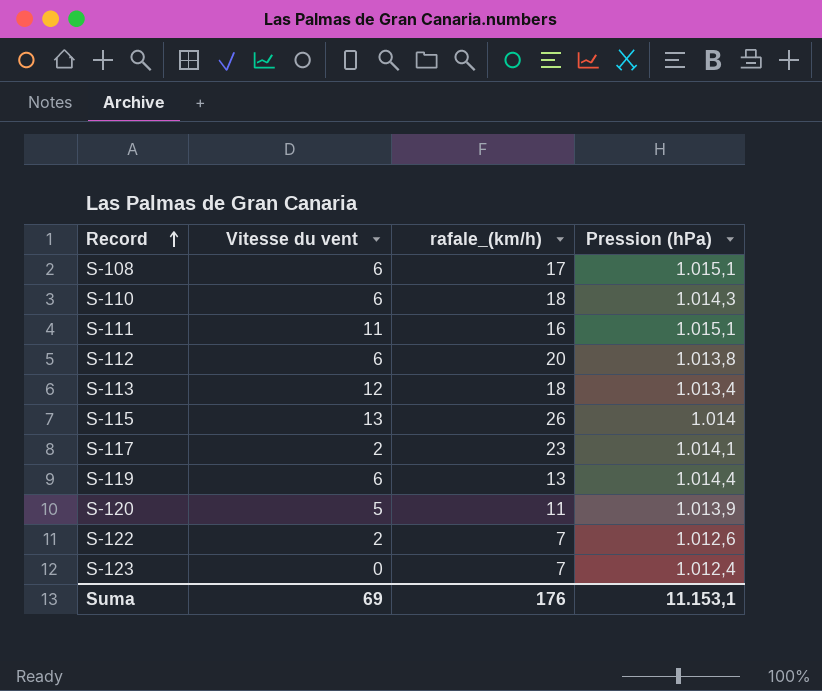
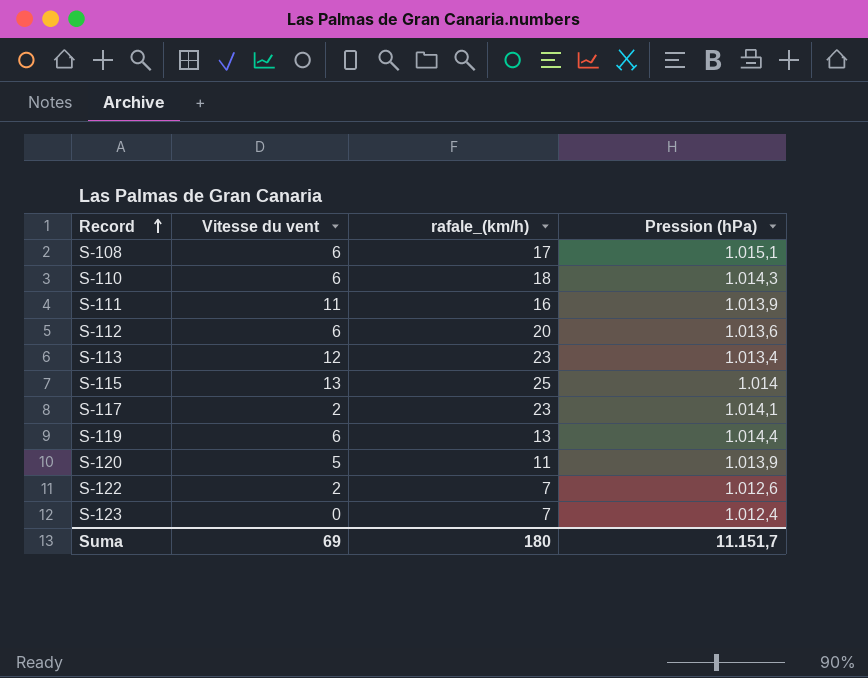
S-111 | Pression (hPa): 1.015,1 -> 1.013,9
S-112 | Pression (hPa): 1.013,8 -> 1.013,6
S-113 | rafale_(km/h): 18 -> 23
S-115 | rafale_(km/h): 26 -> 25
Suma | rafale_(km/h): 176 -> 180
Suma | Pression (hPa): 11.153,1 -> 11.151,7

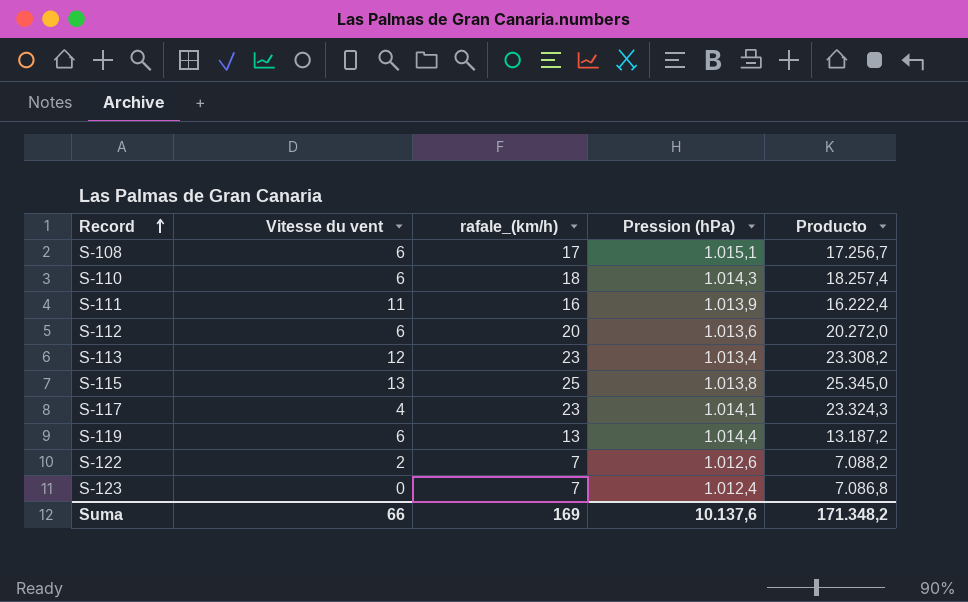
column Producto | formula: none -> [rafale_(km/h)] * [Pression (hPa)]
row S-120: 5 | 11 | 1.013,9 -> none
S-115 | Pression (hPa): 1.014 -> 1.013,8
S-117 | Vitesse du vent: 2 -> 4
Suma | Vitesse du vent: 69 -> 66
Suma | rafale_(km/h): 180 -> 169
Suma | Pression (hPa): 11.151,7 -> 10.137,6

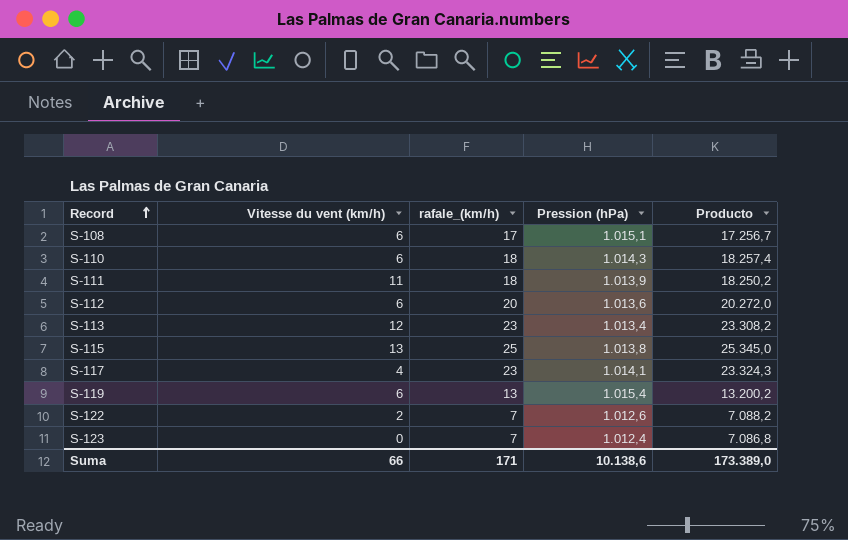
column name: Vitesse du vent -> Vitesse du vent (km/h)
S-111 | rafale_(km/h): 16 -> 18
S-111 | Producto: 16.222,4 -> 18.250,2
S-119 | Pression (hPa): 1.014,4 -> 1.015,4
S-119 | Producto: 13.187,2 -> 13.200,2
Suma | rafale_(km/h): 169 -> 171
Suma | Pression (hPa): 10.137,6 -> 10.138,6
Suma | Producto: 171.348,2 -> 173.389,0

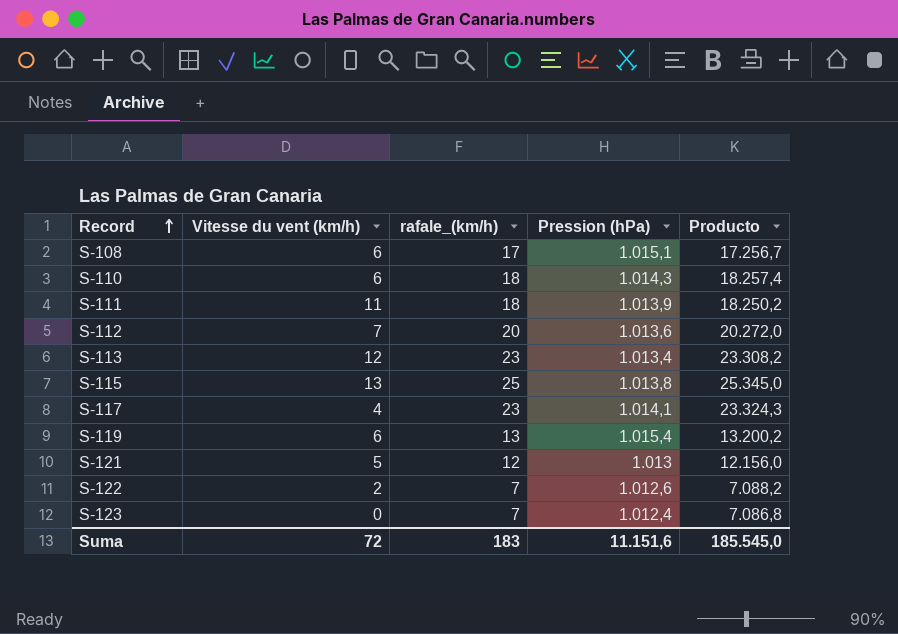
S-112 | Vitesse du vent (km/h): 6 -> 7
row S-121: none -> 5 | 12 | 1.013 | 12.156,0
Suma | Vitesse du vent (km/h): 66 -> 72
Suma | rafale_(km/h): 171 -> 183
Suma | Pression (hPa): 10.138,6 -> 11.151,6
Suma | Producto: 173.389,0 -> 185.545,0

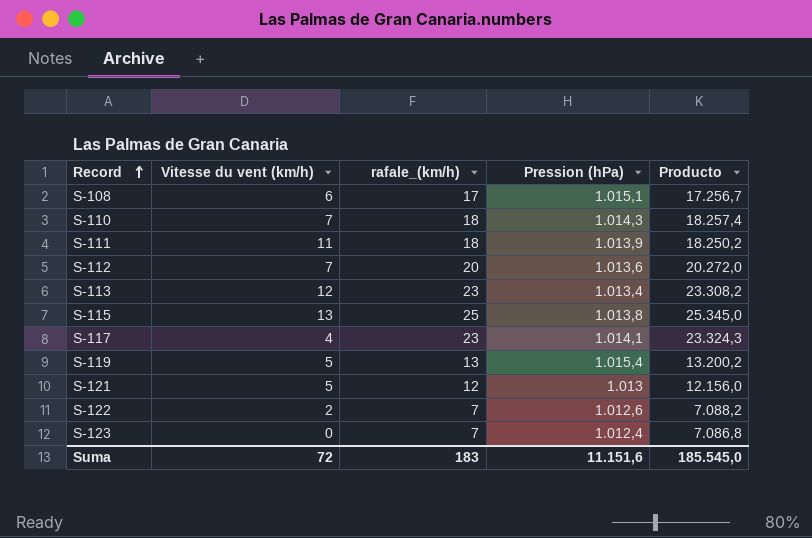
S-110 | Vitesse du vent (km/h): 6 -> 7
S-119 | Vitesse du vent (km/h): 6 -> 5

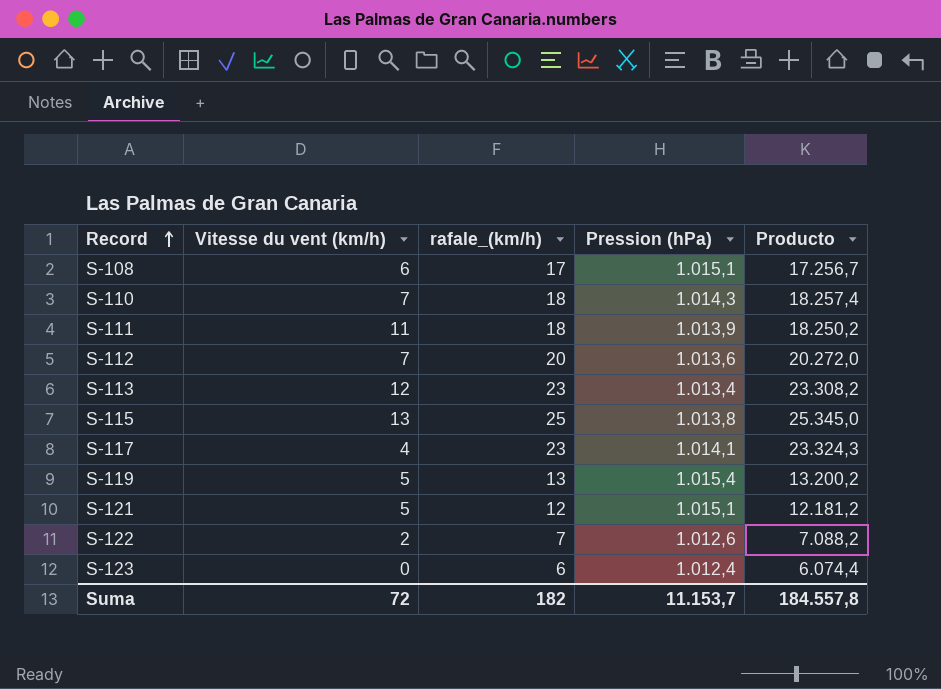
S-121 | Pression (hPa): 1.013 -> 1.015,1
S-121 | Producto: 12.156,0 -> 12.181,2
S-123 | rafale_(km/h): 7 -> 6
S-123 | Producto: 7.086,8 -> 6.074,4
Suma | rafale_(km/h): 183 -> 182
Suma | Pression (hPa): 11.151,6 -> 11.153,7
Suma | Producto: 185.545,0 -> 184.557,8

